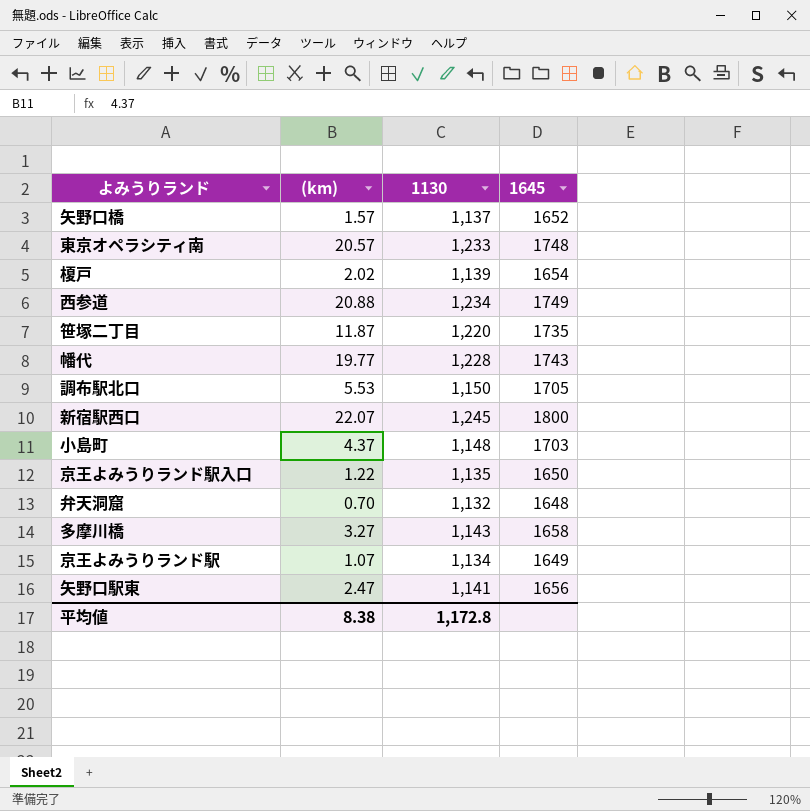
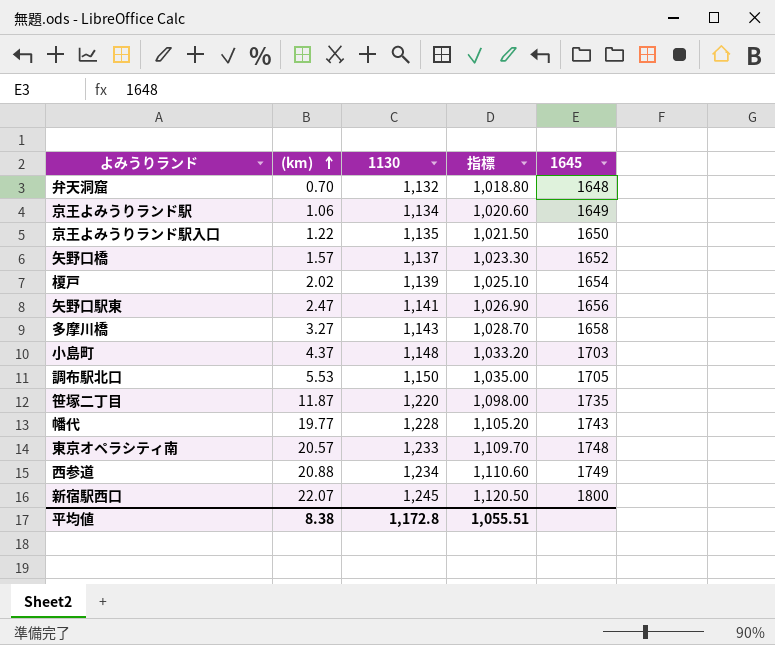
row order: none -> (km) ascending
column 指標 | formula: none -> [1130] * 0.9
京王よみうりランド駅 | (km): 1.07 -> 1.06

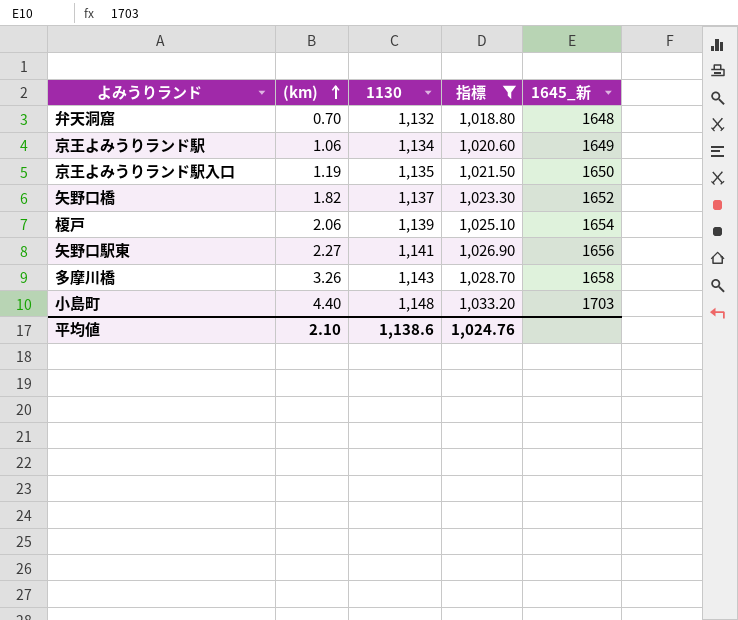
filter: none -> 指標 <= 1,033.20
column name: 1645 -> 1645_新
京王よみうりランド駅入口 | (km): 1.22 -> 1.19
矢野口橋 | (km): 1.57 -> 1.82
榎戸 | (km): 2.02 -> 2.06
矢野口駅東 | (km): 2.47 -> 2.27
多摩川橋 | (km): 3.27 -> 3.26
小島町 | (km): 4.37 -> 4.40
平均値 | (km): 8.38 -> 2.10
平均値 | 1130: 1,172.8 -> 1,138.6
平均値 | 指標: 1,055.51 -> 1,024.76

